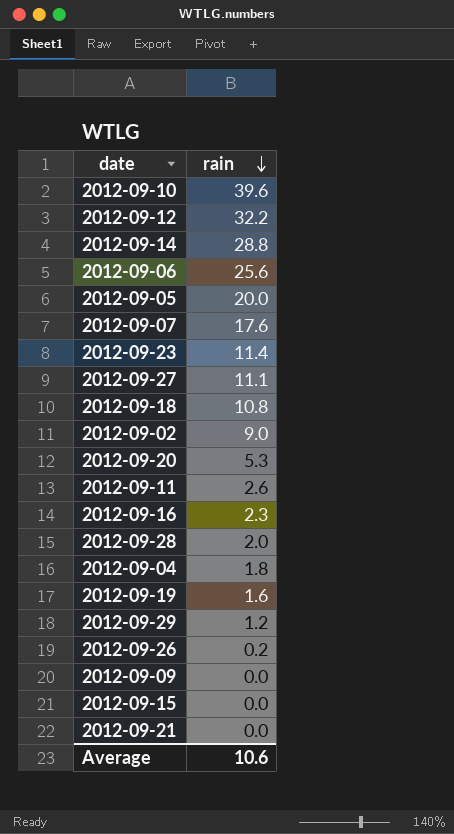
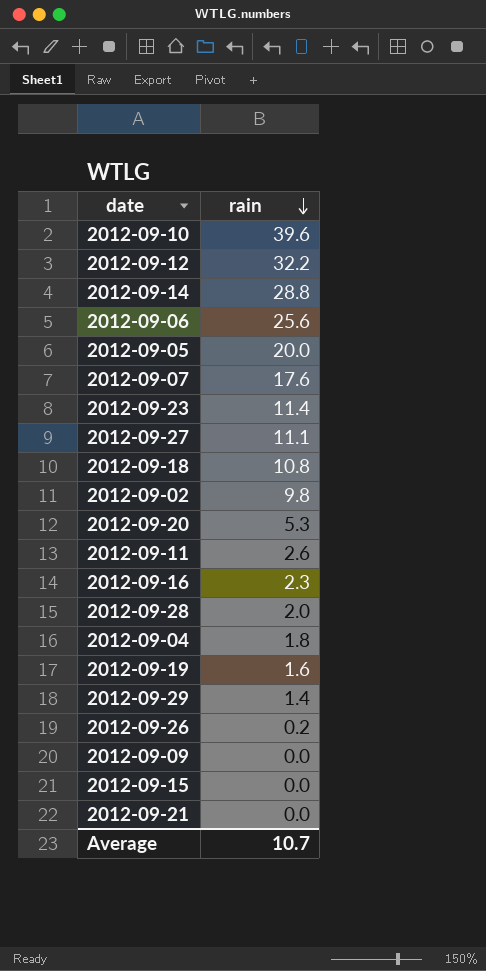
2012-09-02 | rain: 9.0 -> 9.8
2012-09-29 | rain: 1.2 -> 1.4
Average | rain: 10.6 -> 10.7

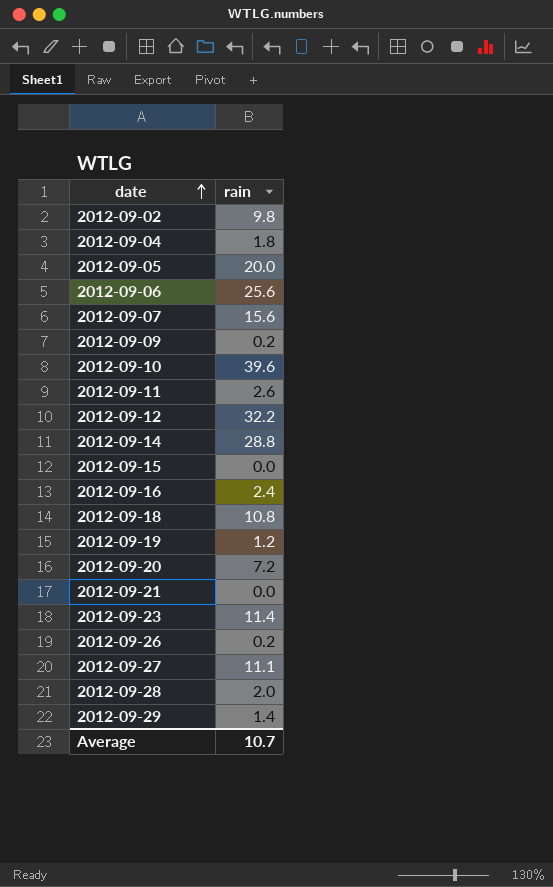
row order: rain descending -> date ascending
2012-09-07 | rain: 17.6 -> 15.6
2012-09-09 | rain: 0.0 -> 0.2
2012-09-16 | rain: 2.3 -> 2.4
2012-09-19 | rain: 1.6 -> 1.2
2012-09-20 | rain: 5.3 -> 7.2

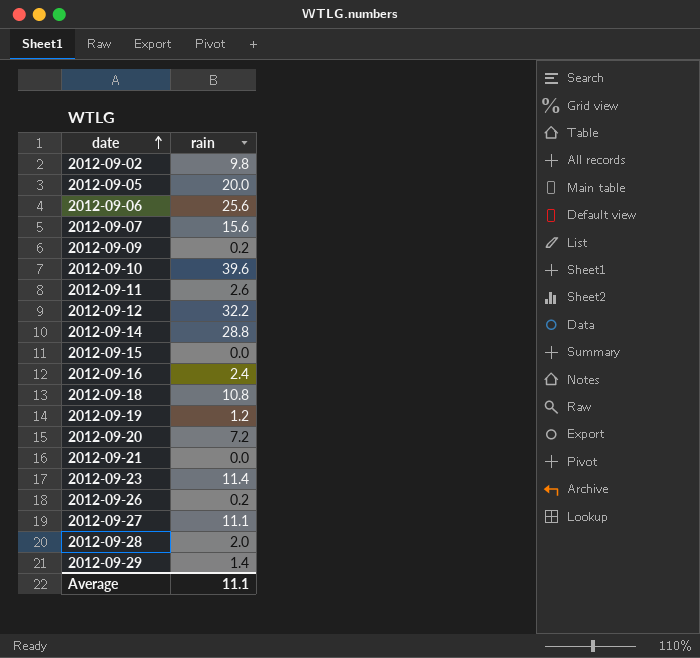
row 2012-09-04: 1.8 -> none
Average | rain: 10.7 -> 11.1

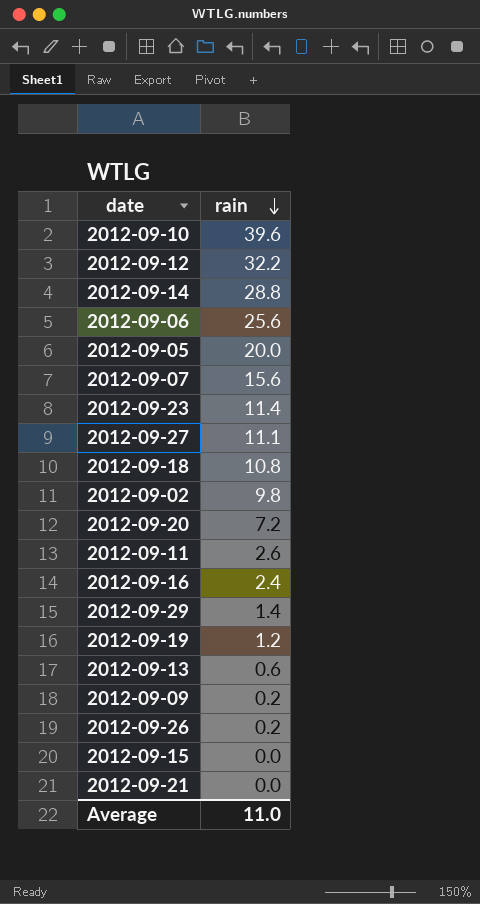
row order: date ascending -> rain descending
row 2012-09-28: 2.0 -> none
row 2012-09-13: none -> 0.6
Average | rain: 11.1 -> 11.0

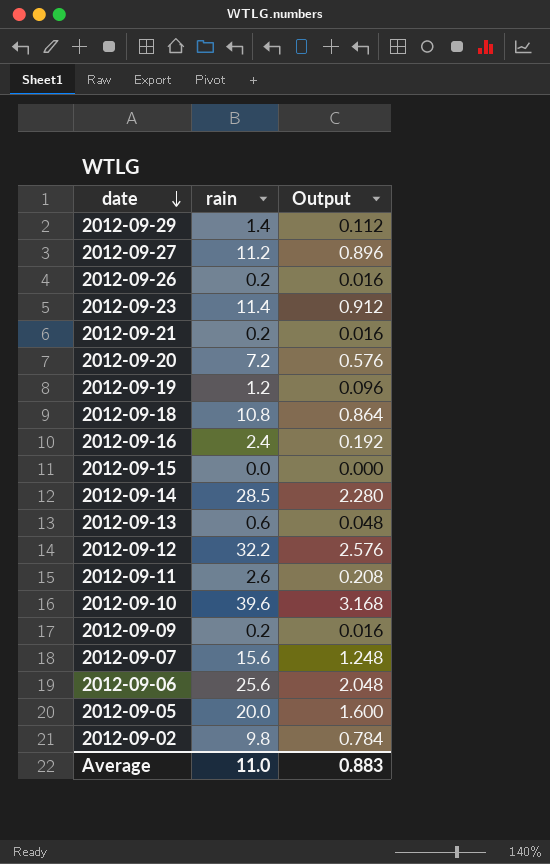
row order: rain descending -> date descending
column Output | formula: none -> [rain] * 0.08
2012-09-27 | rain: 11.1 -> 11.2
2012-09-21 | rain: 0.0 -> 0.2
2012-09-14 | rain: 28.8 -> 28.5

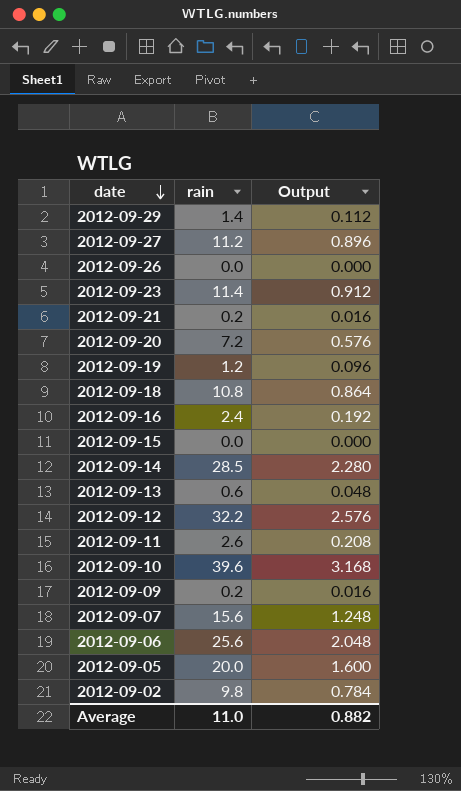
2012-09-26 | rain: 0.2 -> 0.0
2012-09-26 | Output: 0.016 -> 0.000
Average | Output: 0.883 -> 0.882

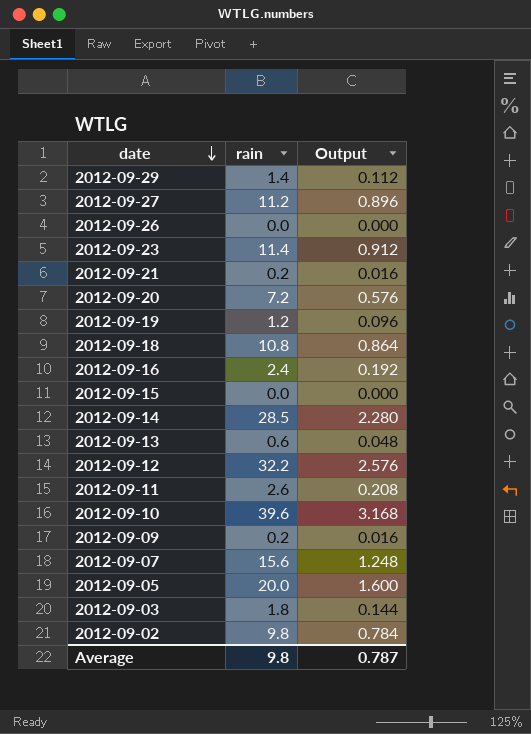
row 2012-09-06: 25.6 | 2.048 -> none
row 2012-09-03: none -> 1.8 | 0.144
Average | rain: 11.0 -> 9.8
Average | Output: 0.882 -> 0.787

